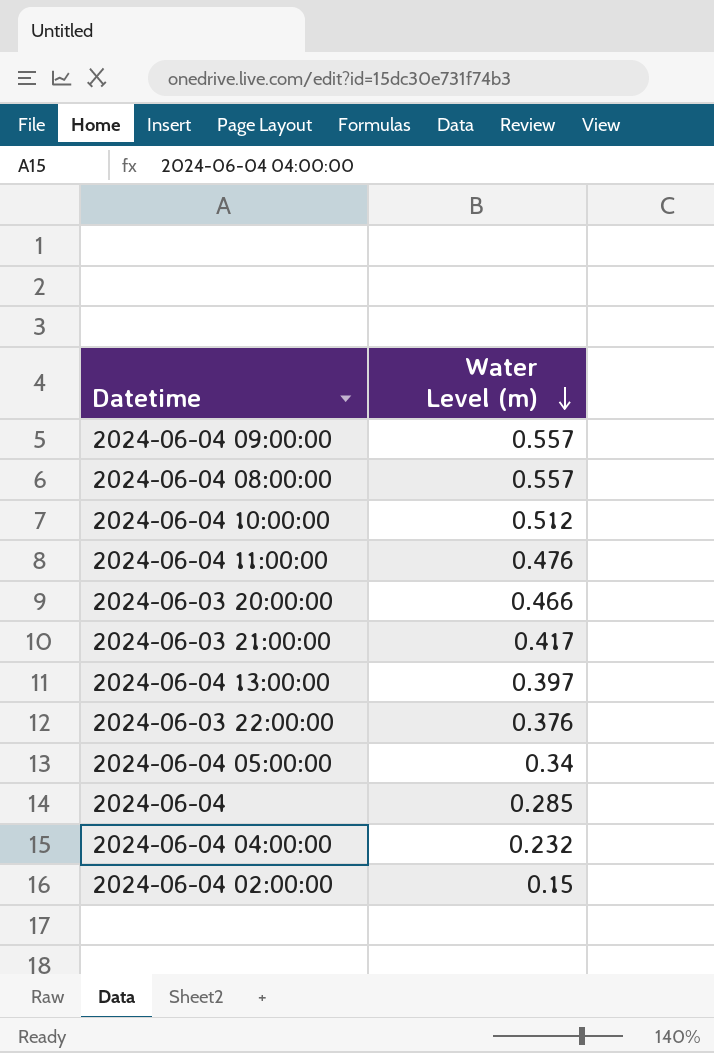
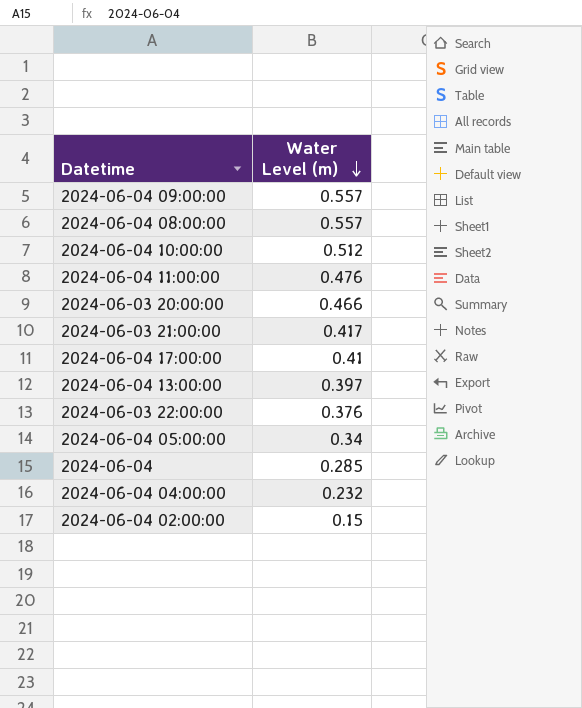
row 2024-06-04 17:00:00: none -> 0.41

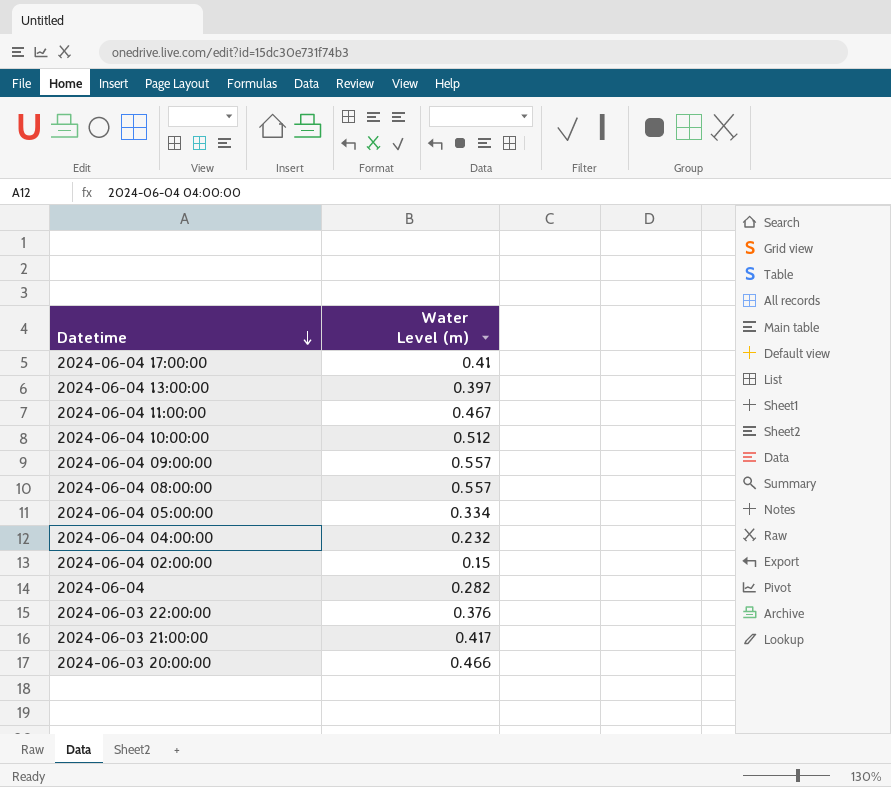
row order: Water Level (m) descending -> Datetime descending
2024-06-04 11:00:00 | Water Level (m): 0.476 -> 0.467
2024-06-04 05:00:00 | Water Level (m): 0.34 -> 0.334
2024-06-04 | Water Level (m): 0.285 -> 0.282

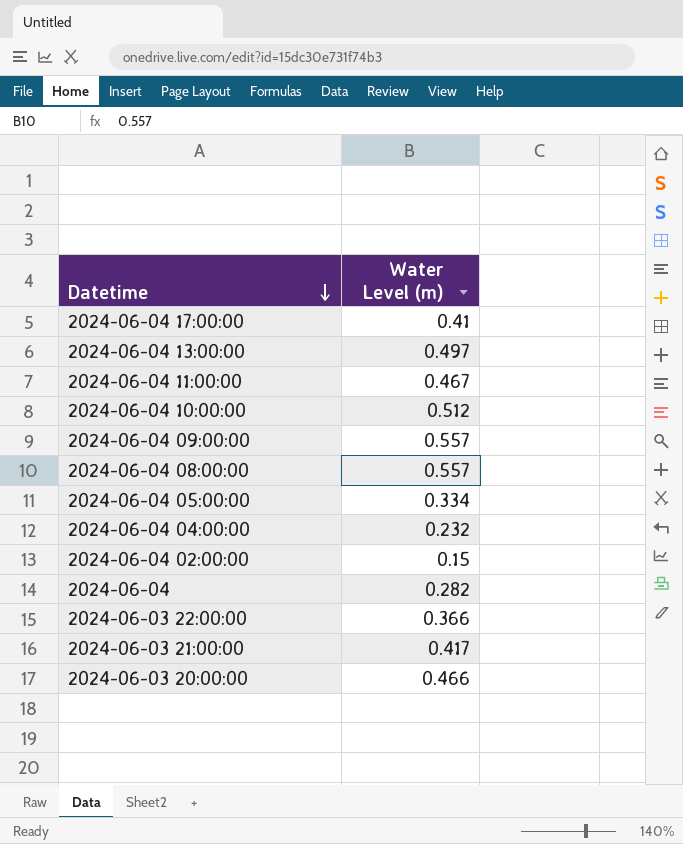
2024-06-04 13:00:00 | Water Level (m): 0.397 -> 0.497
2024-06-03 22:00:00 | Water Level (m): 0.376 -> 0.366

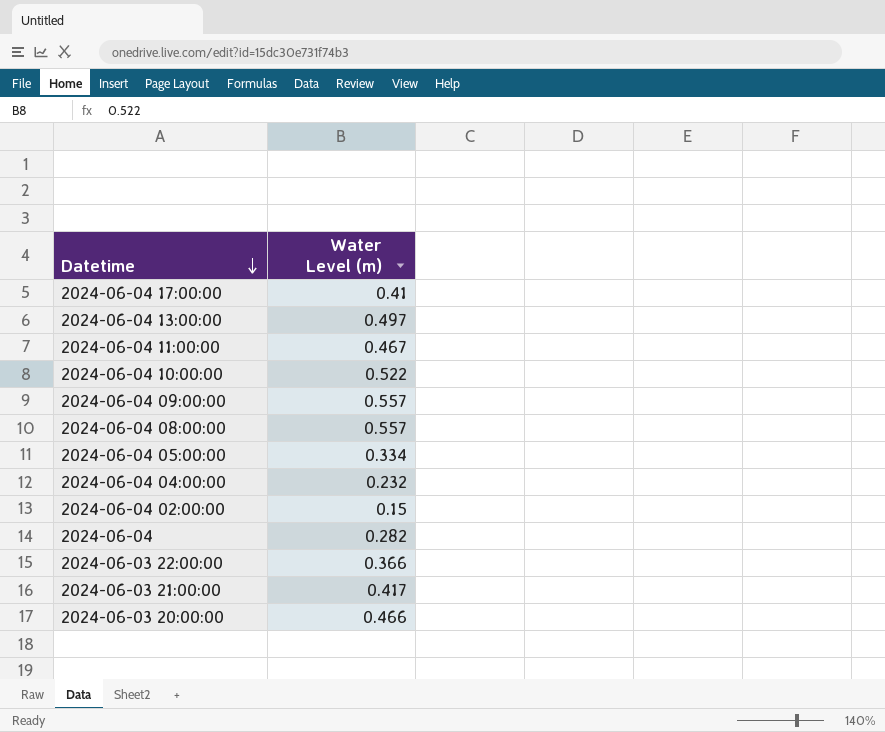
2024-06-04 10:00:00 | Water Level (m): 0.512 -> 0.522

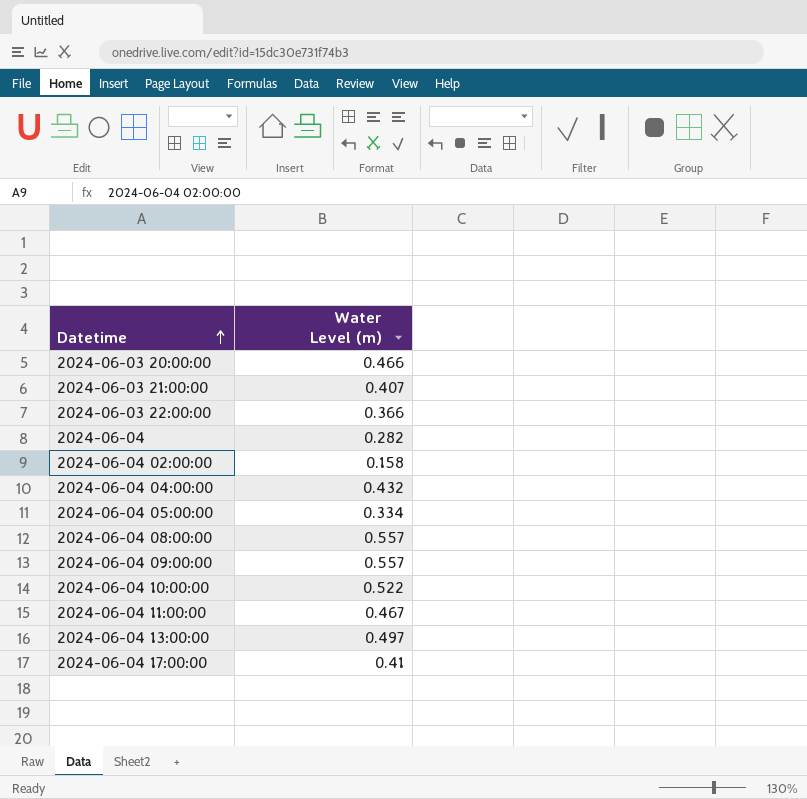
row order: Datetime descending -> Datetime ascending
2024-06-03 21:00:00 | Water Level (m): 0.417 -> 0.407
2024-06-04 02:00:00 | Water Level (m): 0.15 -> 0.158
2024-06-04 04:00:00 | Water Level (m): 0.232 -> 0.432

